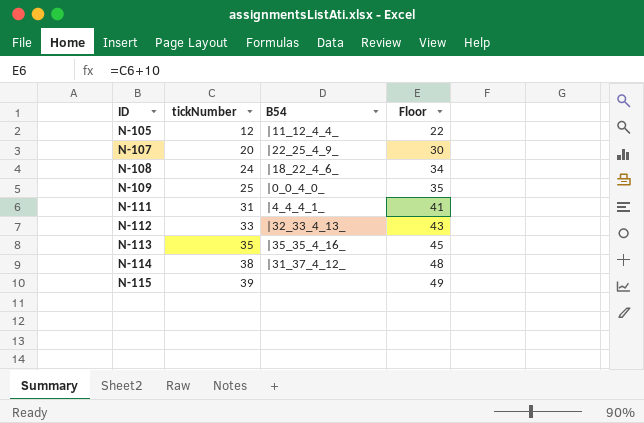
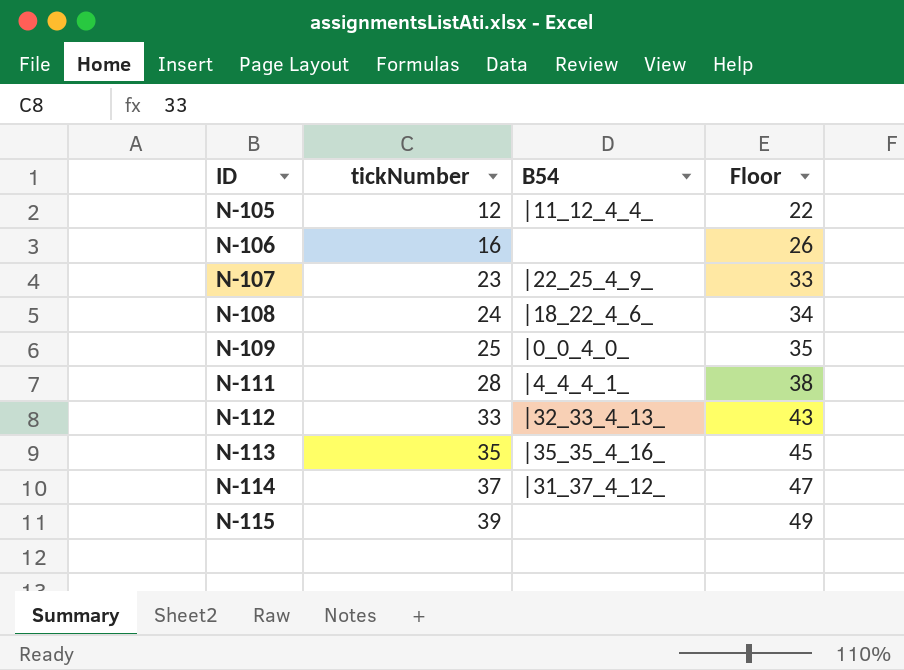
row N-106: none -> 16 | none | 26
N-107 | tickNumber: 20 -> 23
N-107 | Floor: 30 -> 33
N-111 | tickNumber: 31 -> 28
N-111 | Floor: 41 -> 38
N-114 | tickNumber: 38 -> 37
N-114 | Floor: 48 -> 47

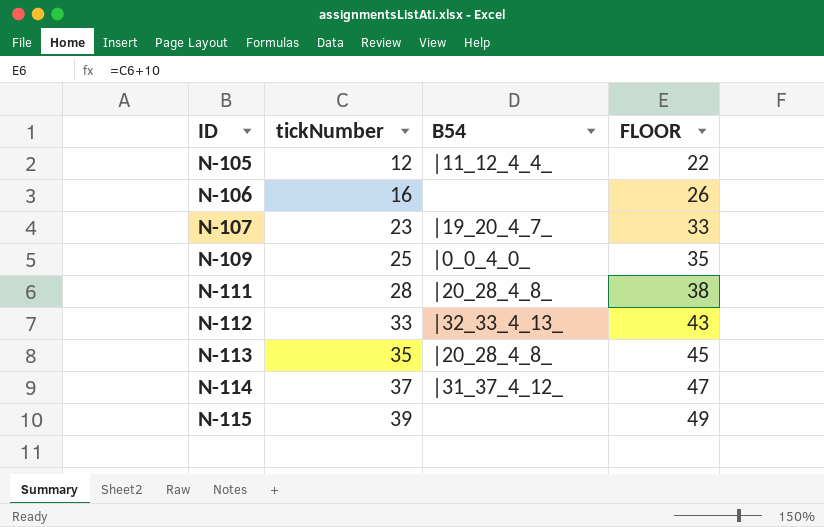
column name: Floor -> FLOOR
row N-108: 24 | |18_22_4_6_ | 34 -> none
N-107 | B54: |22_25_4_9_ -> |19_20_4_7_
N-111 | B54: |4_4_4_1_ -> |20_28_4_8_
N-113 | B54: |35_35_4_16_ -> |20_28_4_8_

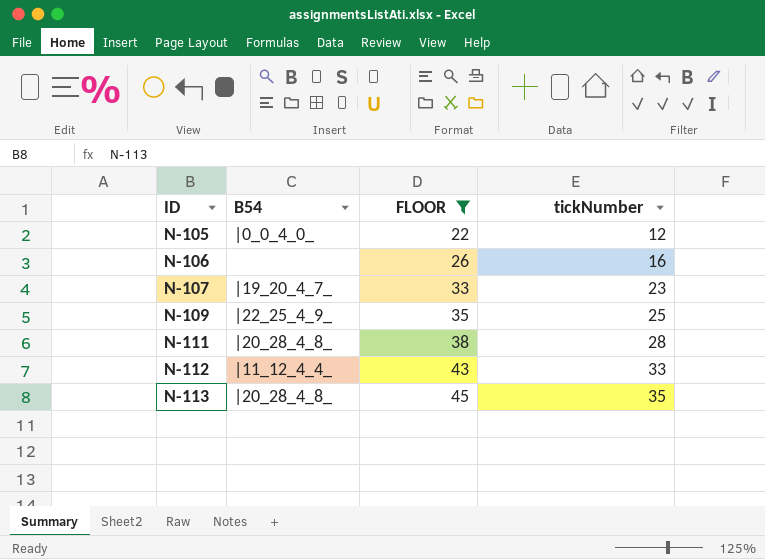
filter: none -> FLOOR <= 45
column tickNumber | position: 2 -> 4
N-105 | B54: |11_12_4_4_ -> |0_0_4_0_
N-109 | B54: |0_0_4_0_ -> |22_25_4_9_
N-112 | B54: |32_33_4_13_ -> |11_12_4_4_

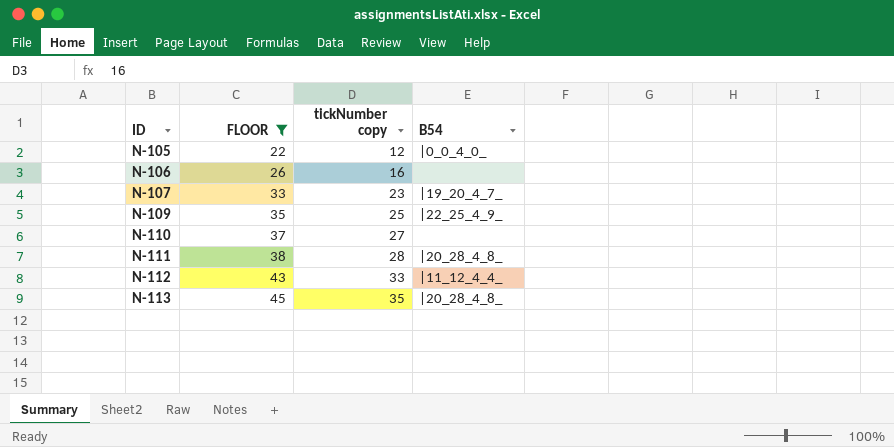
column name: tickNumber -> tickNumber copy
column B54 | position: 2 -> 4
row N-110: none -> 37 | 27 | none

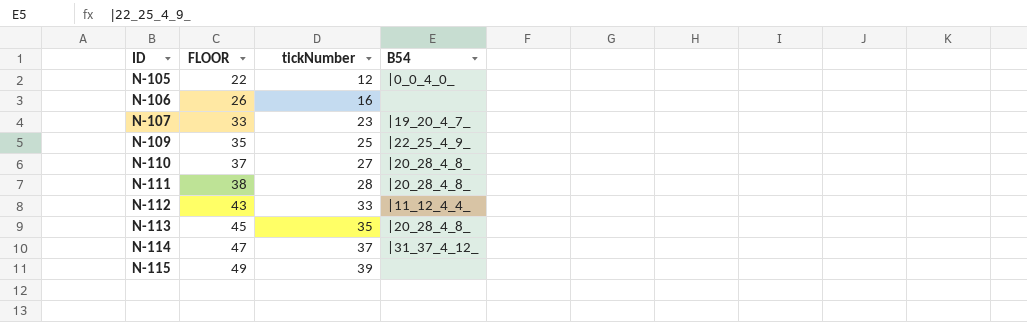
filter: FLOOR <= 45 -> none
column name: tickNumber copy -> tickNumber
N-110 | B54: none -> |20_28_4_8_

